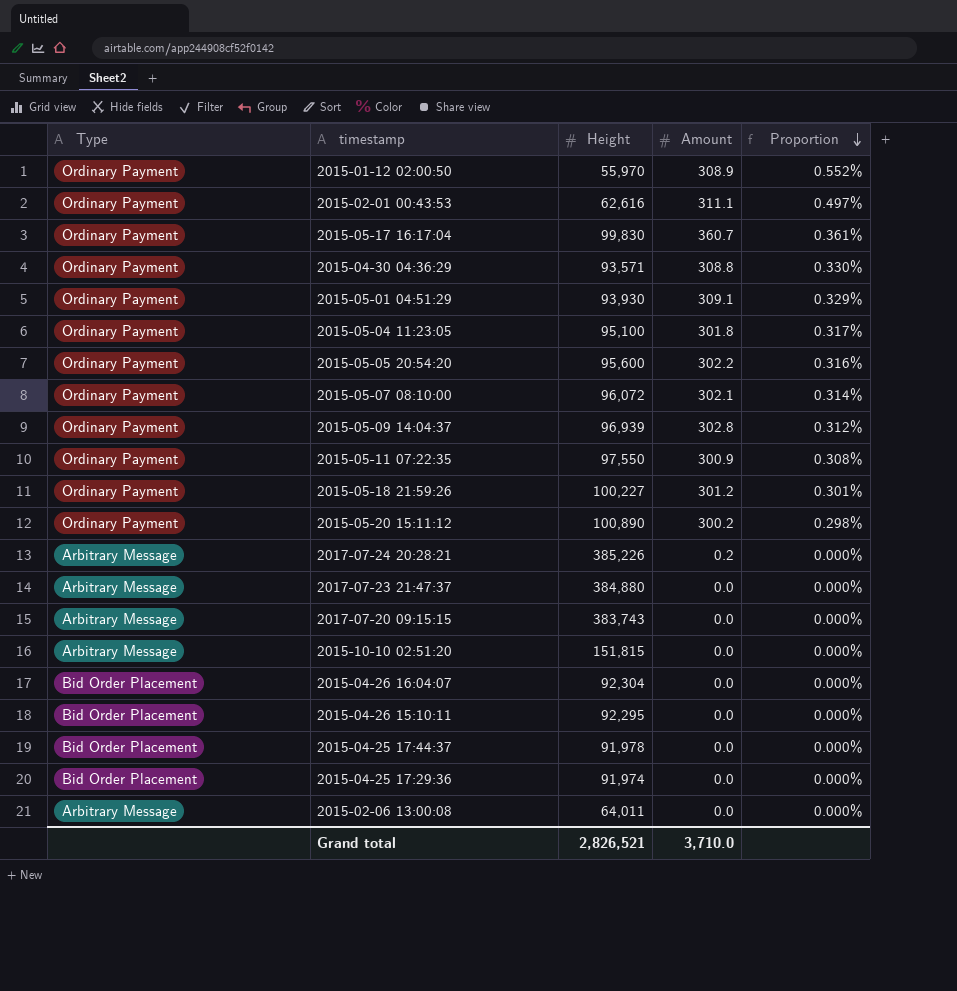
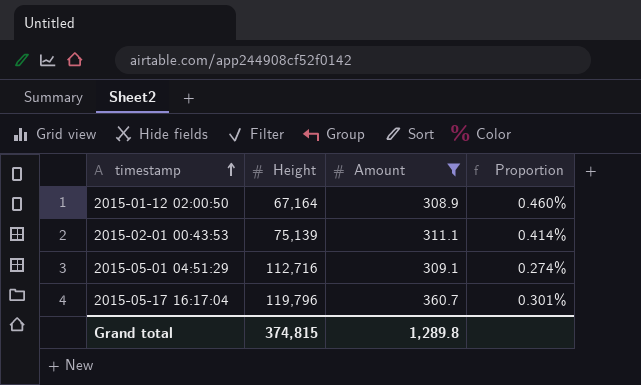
filter: none -> Amount >= 308.9
row order: Proportion descending -> timestamp ascending
column Type | position: 1 -> none
2015-01-12 02:00:50 | Height: 55,970 -> 67,164
2015-01-12 02:00:50 | Proportion: 0.552% -> 0.460%
2015-02-01 00:43:53 | Height: 62,616 -> 75,139
2015-02-01 00:43:53 | Proportion: 0.497% -> 0.414%
2015-05-01 04:51:29 | Height: 93,930 -> 112,716
2015-05-01 04:51:29 | Proportion: 0.329% -> 0.274%
2015-05-17 16:17:04 | Height: 99,830 -> 119,796
2015-05-17 16:17:04 | Proportion: 0.361% -> 0.301%
Grand total | Height: 2,826,521 -> 374,815
Grand total | Amount: 3,710.0 -> 1,289.8

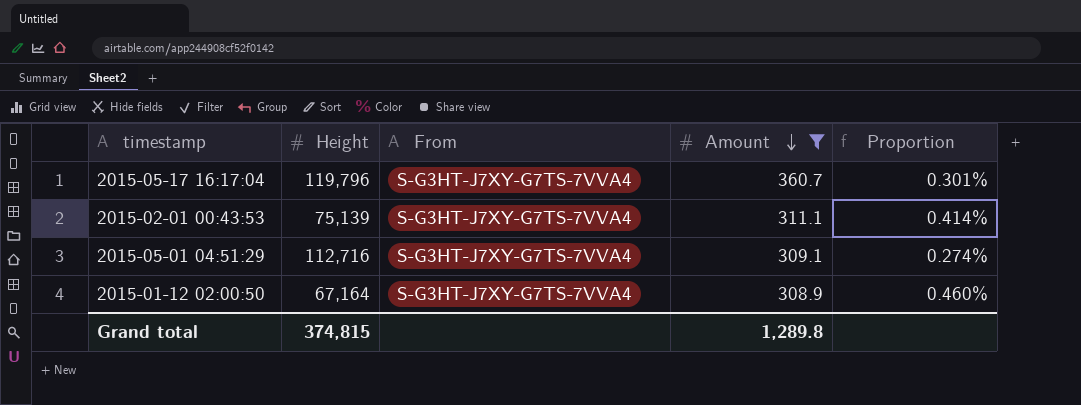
row order: timestamp ascending -> Amount descending
column From | position: none -> 3

